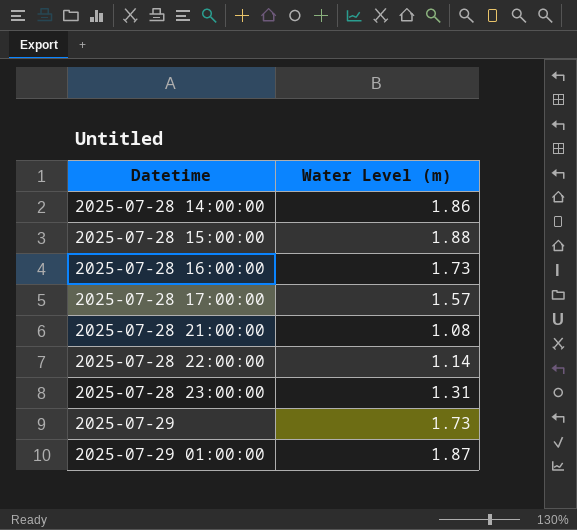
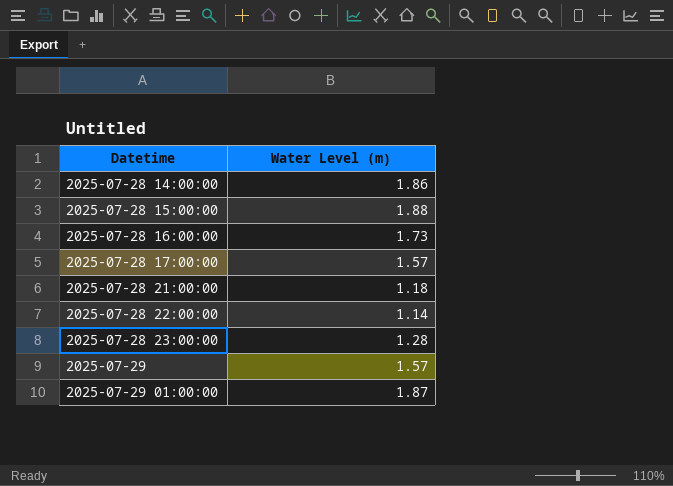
2025-07-28 21:00:00 | Water Level (m): 1.08 -> 1.18
2025-07-28 23:00:00 | Water Level (m): 1.31 -> 1.28
2025-07-29 | Water Level (m): 1.73 -> 1.57

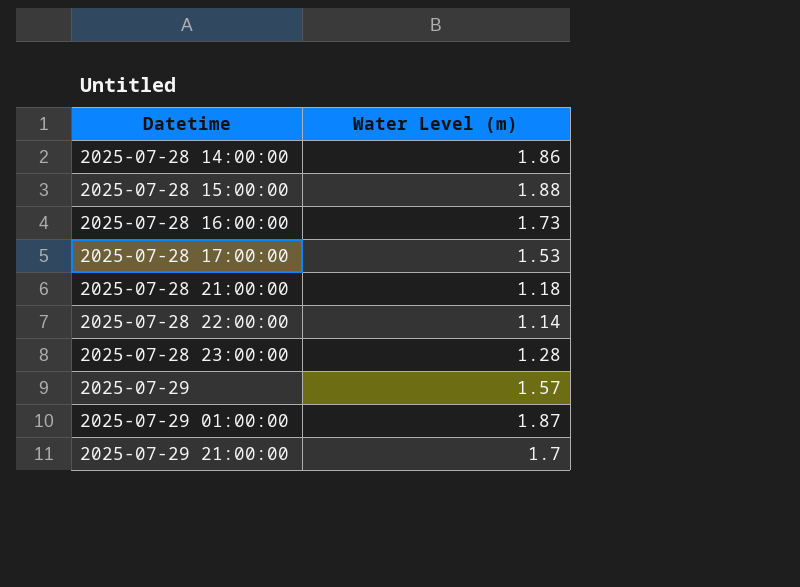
2025-07-28 17:00:00 | Water Level (m): 1.57 -> 1.53
row 2025-07-29 21:00:00: none -> 1.7

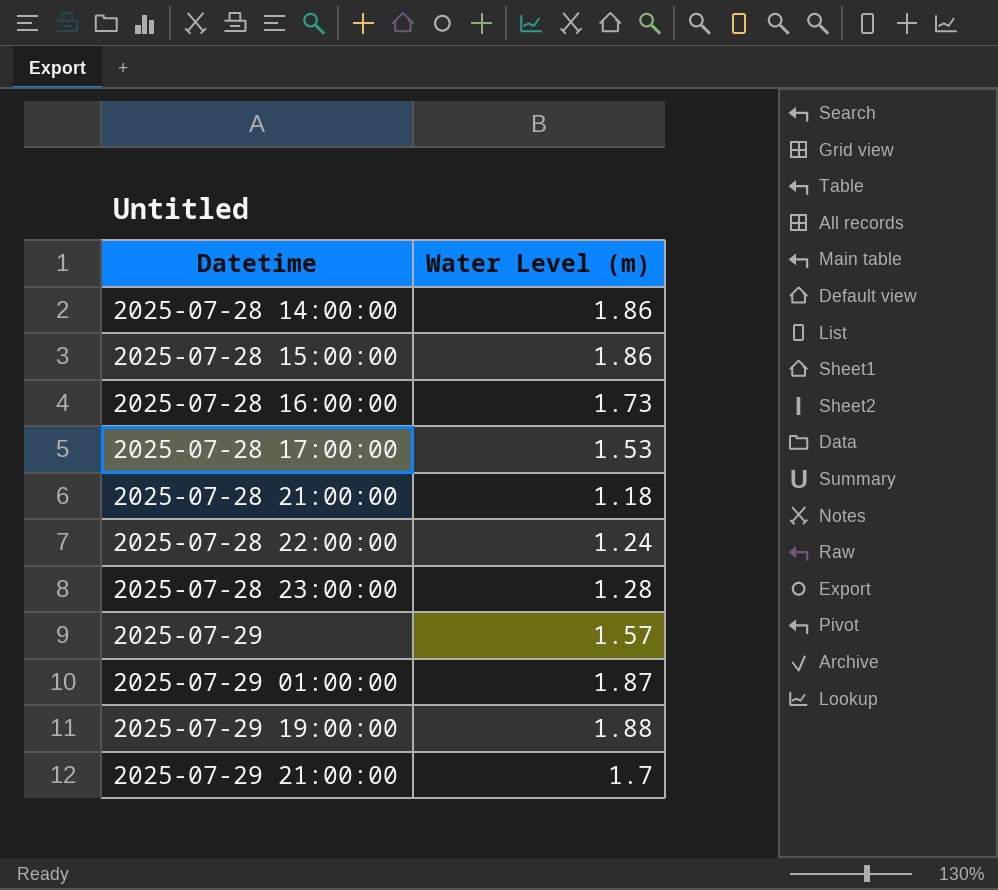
2025-07-28 15:00:00 | Water Level (m): 1.88 -> 1.86
2025-07-28 22:00:00 | Water Level (m): 1.14 -> 1.24
row 2025-07-29 19:00:00: none -> 1.88

